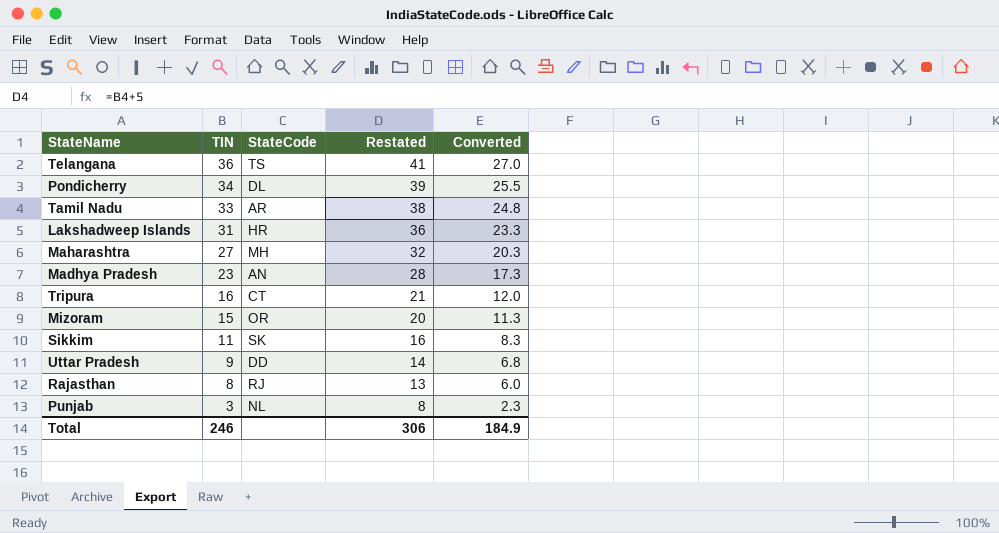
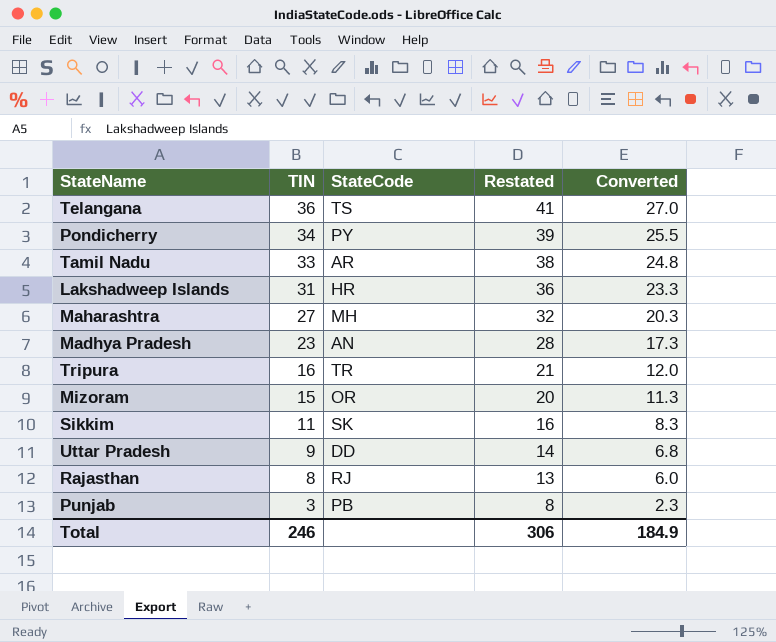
Pondicherry | StateCode: DL -> PY
Tripura | StateCode: CT -> TR
Punjab | StateCode: NL -> PB

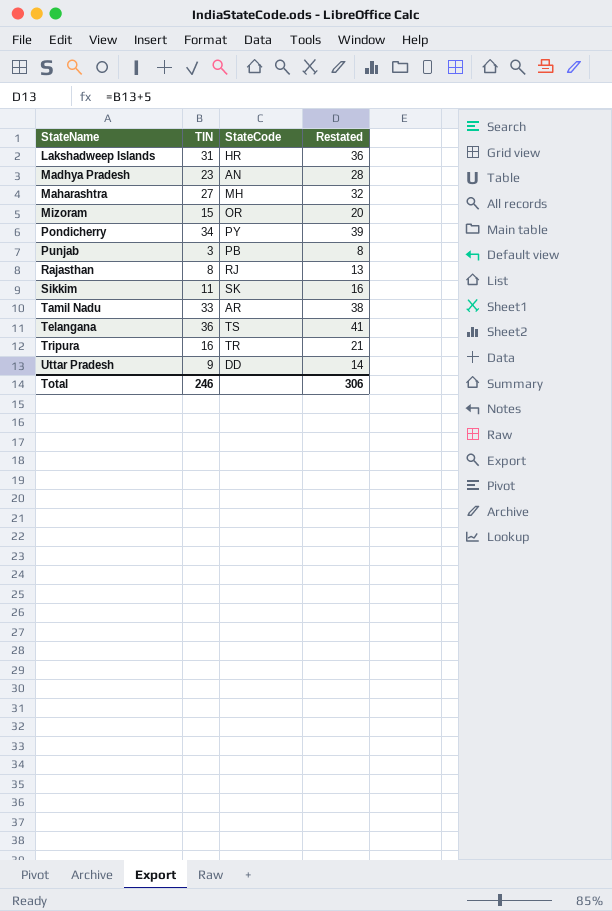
row order: TIN descending -> StateName ascending
column Converted | formula: [TIN] * 0.75 -> none

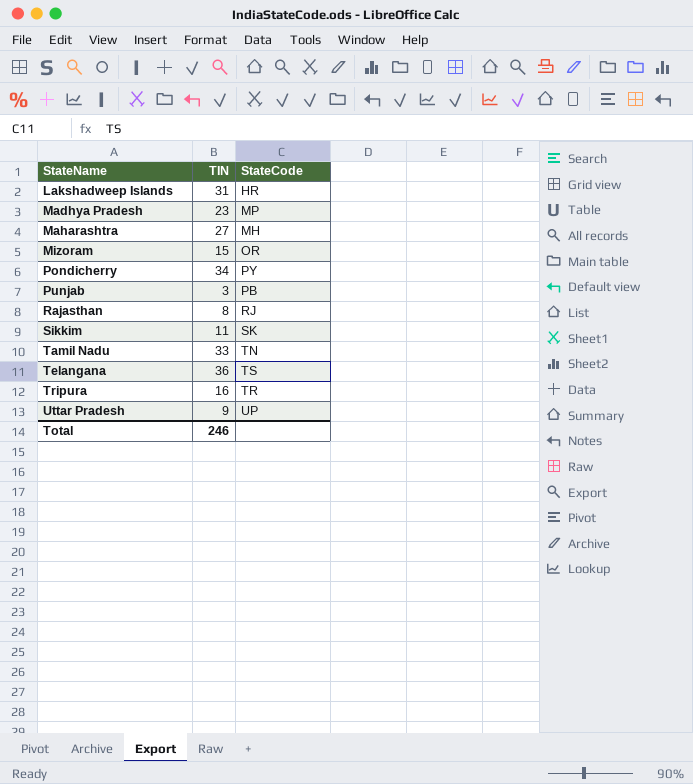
column Restated | formula: [TIN] + 5 -> none
Madhya Pradesh | StateCode: AN -> MP
Tamil Nadu | StateCode: AR -> TN
Uttar Pradesh | StateCode: DD -> UP

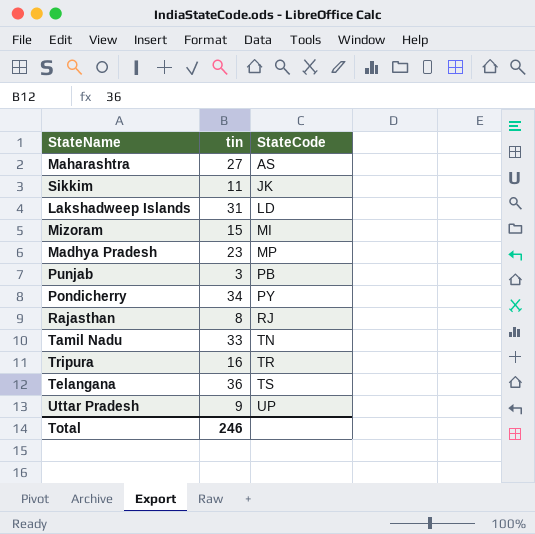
row order: StateName ascending -> StateCode ascending
column name: TIN -> tin
Maharashtra | StateCode: MH -> AS
Sikkim | StateCode: SK -> JK
Lakshadweep Islands | StateCode: HR -> LD
Mizoram | StateCode: OR -> MI

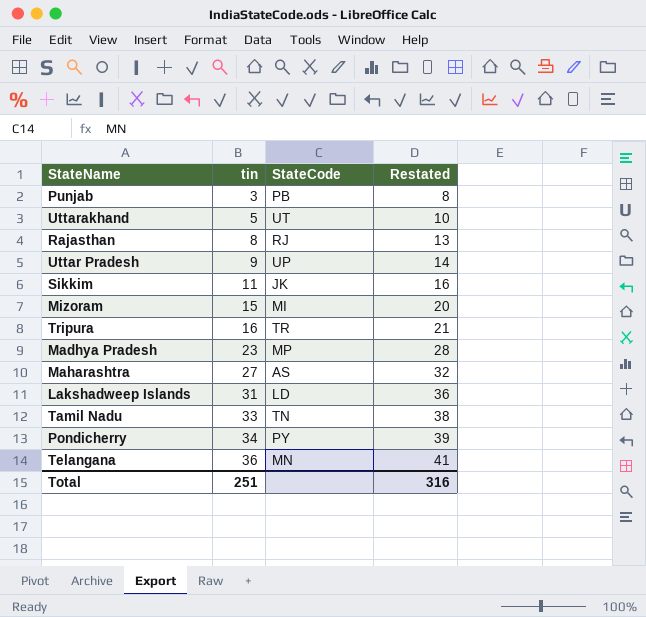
row order: StateCode ascending -> tin ascending
column Restated | formula: none -> [tin] + 5
row Uttarakhand: none -> 5 | UT | 10
Telangana | StateCode: TS -> MN
Total | tin: 246 -> 251

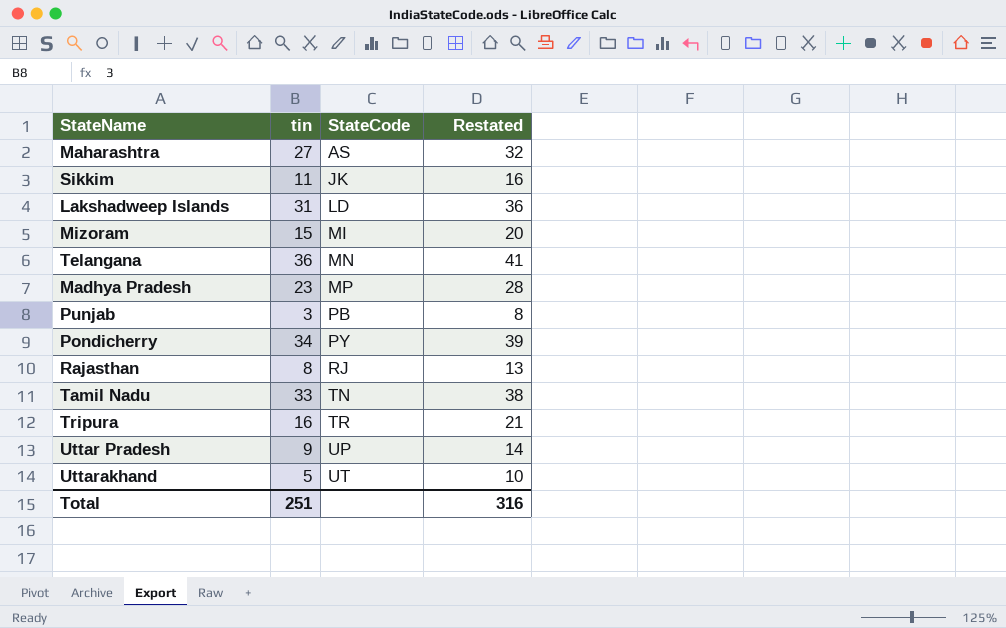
row order: tin ascending -> StateCode ascending

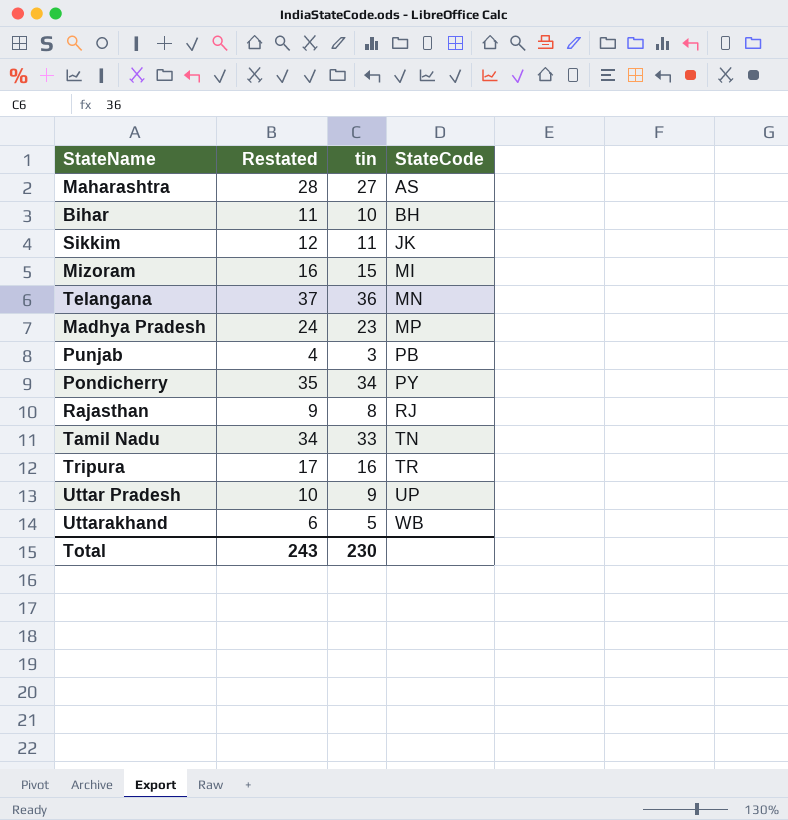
column Restated | formula: [tin] + 5 -> [tin] + 1
column Restated | position: 4 -> 2
row Lakshadweep Islands: 31 | LD | 36 -> none
row Bihar: none -> 11 | 10 | BH
Uttarakhand | StateCode: UT -> WB
Total | Restated: 316 -> 243
Total | tin: 251 -> 230

